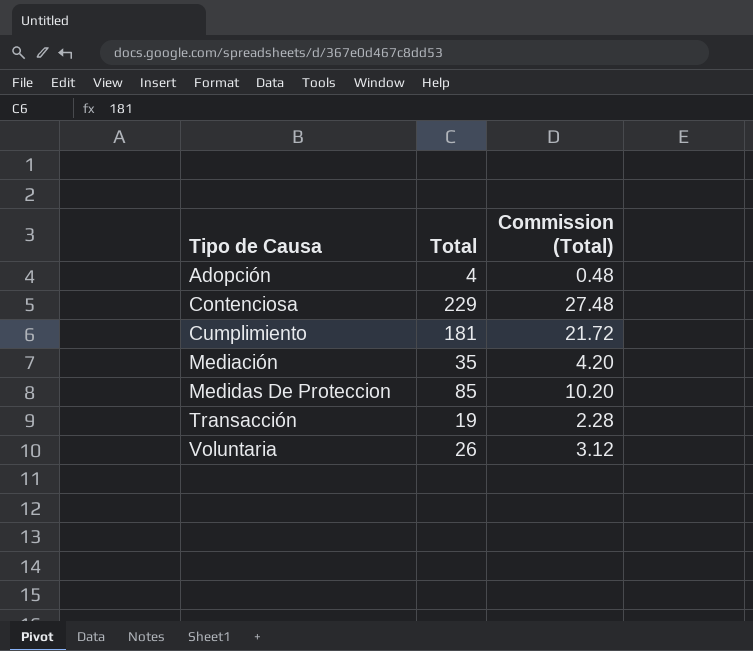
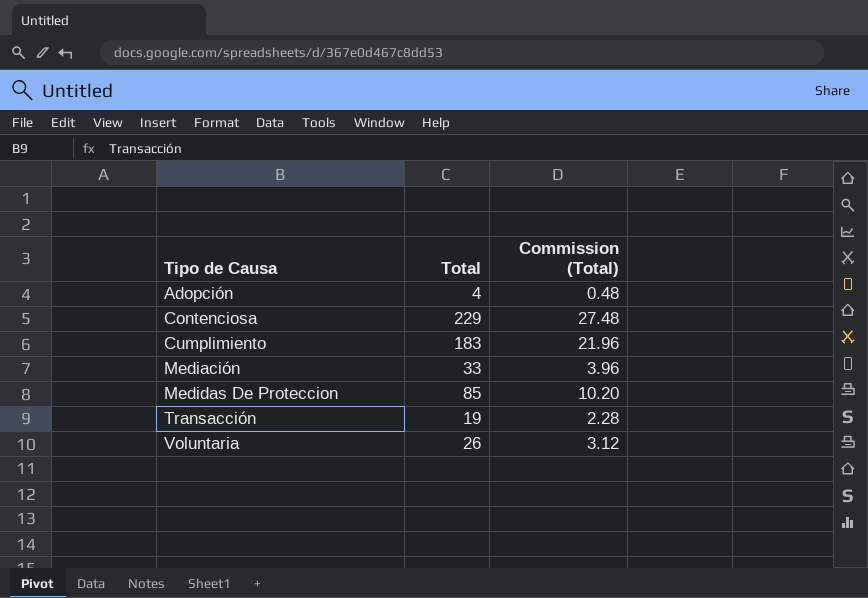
Cumplimiento | Total: 181 -> 183
Cumplimiento | Commission (Total): 21.72 -> 21.96
Mediación | Total: 35 -> 33
Mediación | Commission (Total): 4.20 -> 3.96

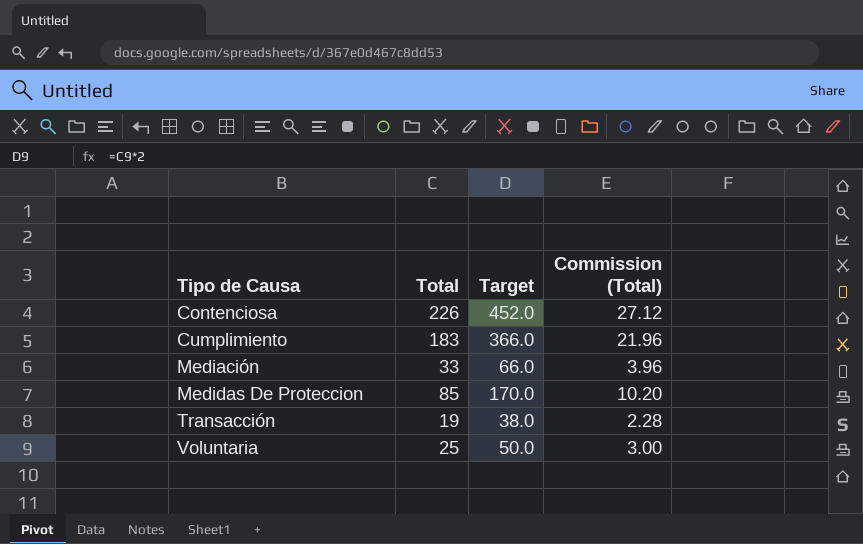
column Target | formula: none -> [Total] * 2
row Adopción: 4 | 0.48 -> none
Contenciosa | Total: 229 -> 226
Contenciosa | Commission (Total): 27.48 -> 27.12
Voluntaria | Total: 26 -> 25
Voluntaria | Commission (Total): 3.12 -> 3.00

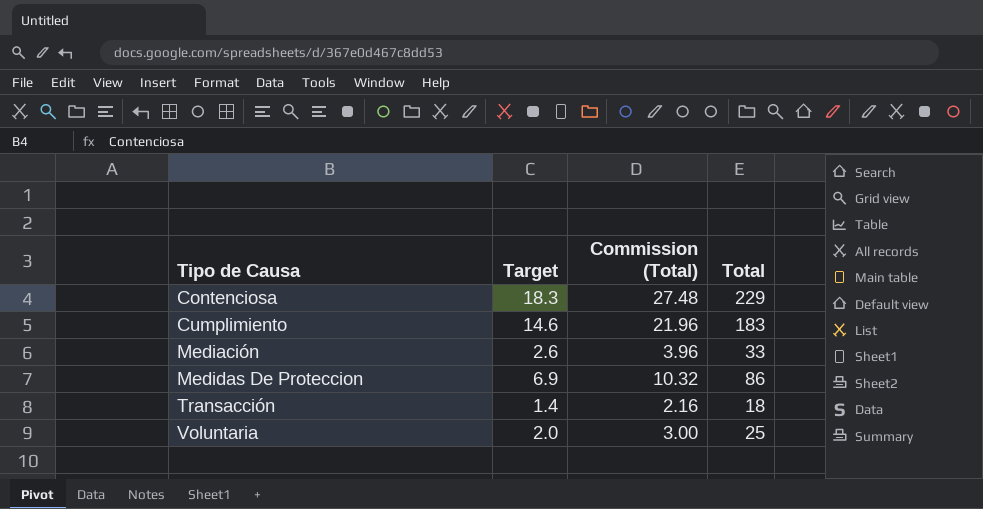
column Target | formula: [Total] * 2 -> [Total] * 0.08
column Total | position: 2 -> 4
Contenciosa | Commission (Total): 27.12 -> 27.48
Contenciosa | Total: 226 -> 229
Medidas De Proteccion | Commission (Total): 10.20 -> 10.32
Medidas De Proteccion | Total: 85 -> 86
Transacción | Commission (Total): 2.28 -> 2.16
Transacción | Total: 19 -> 18

